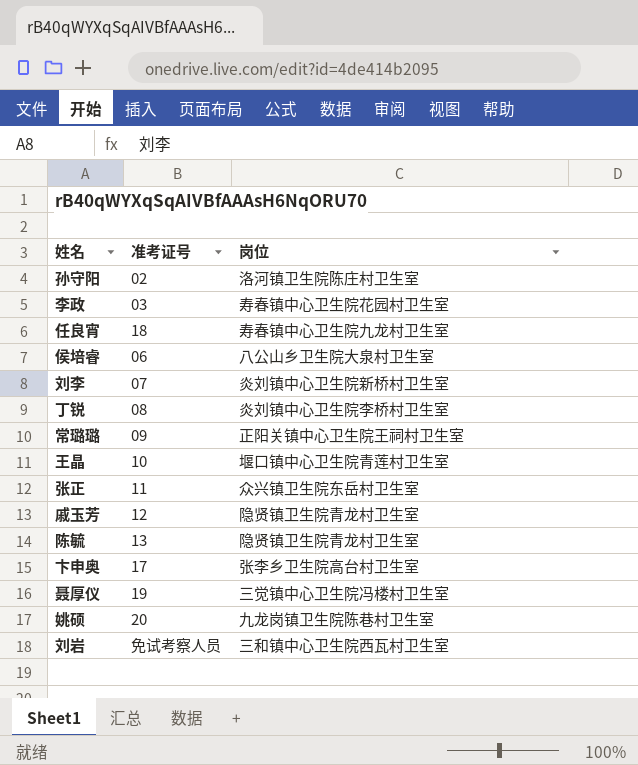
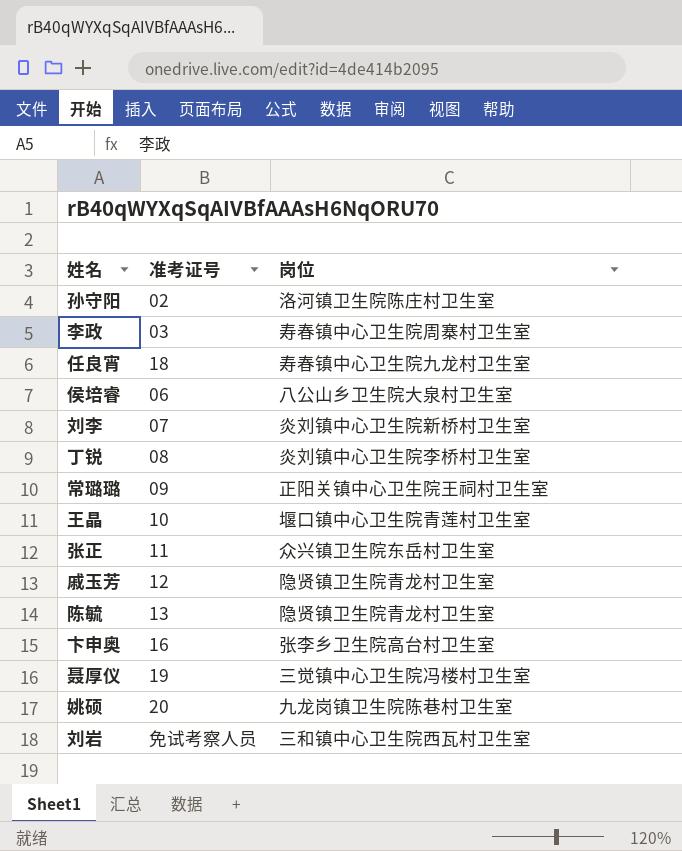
李政 | 岗位: 寿春镇中心卫生院花园村卫生室 -> 寿春镇中心卫生院周寨村卫生室
卞申奥 | 准考证号: 17 -> 16

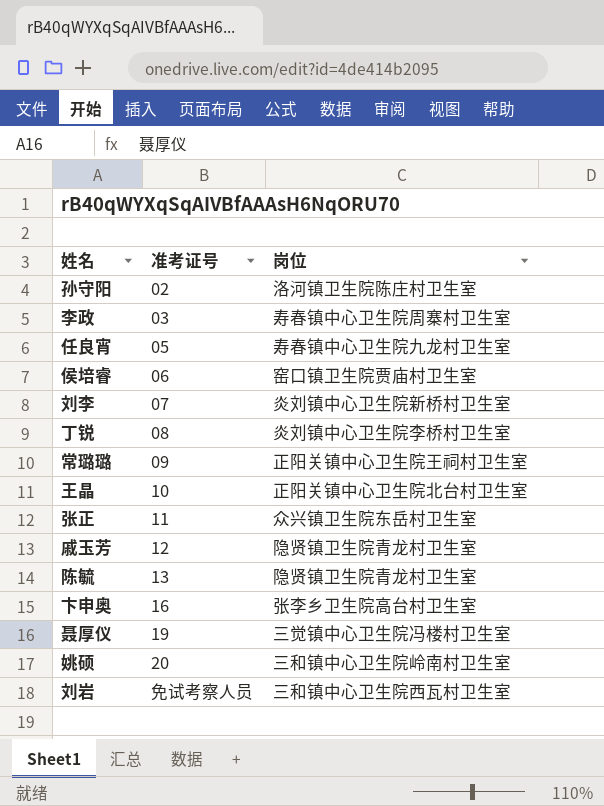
任良宵 | 准考证号: 18 -> 05
侯培睿 | 岗位: 八公山乡卫生院大泉村卫生室 -> 窑口镇卫生院贾庙村卫生室
王晶 | 岗位: 堰口镇中心卫生院青莲村卫生室 -> 正阳关镇中心卫生院北台村卫生室
姚硕 | 岗位: 九龙岗镇卫生院陈巷村卫生室 -> 三和镇中心卫生院岭南村卫生室

